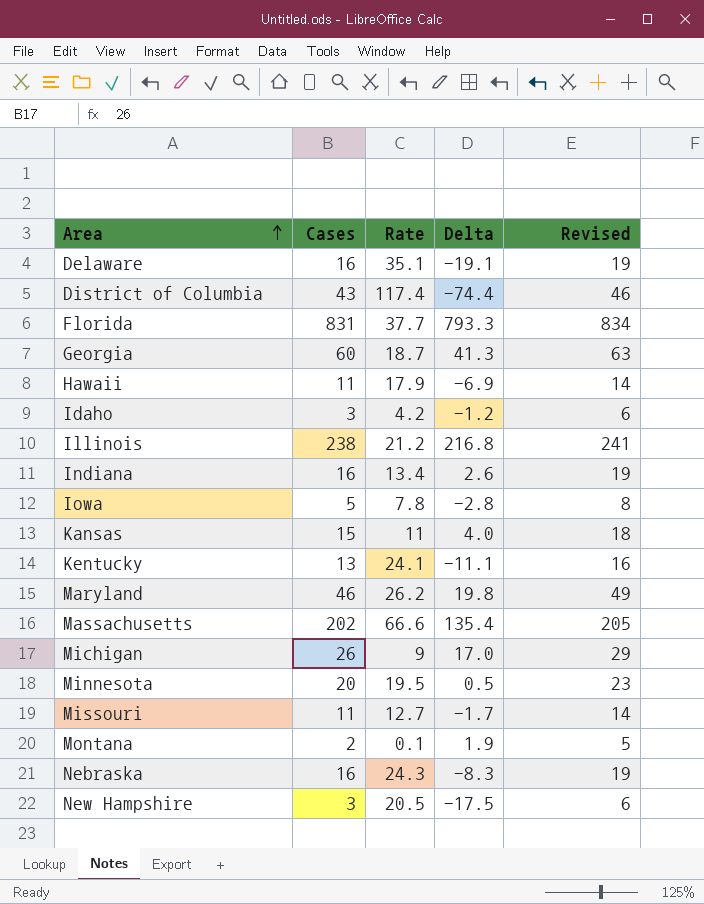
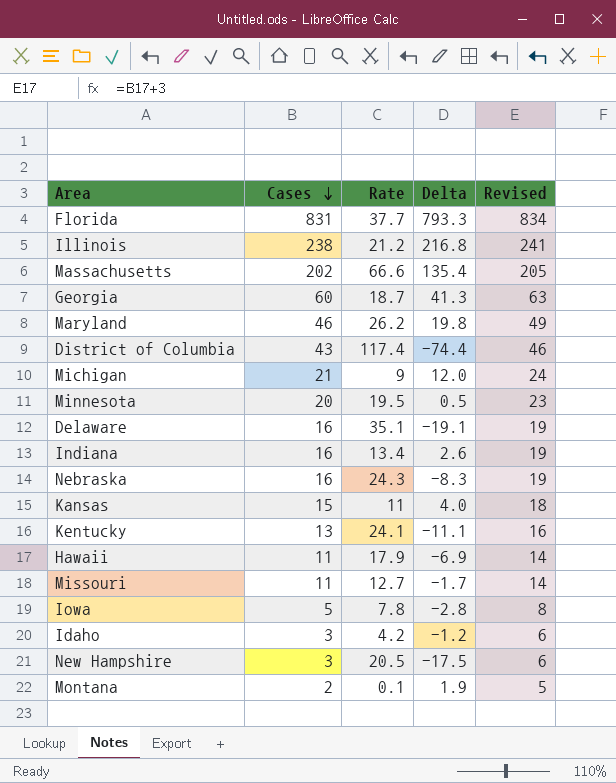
row order: Area ascending -> Cases descending
Michigan | Cases: 26 -> 21
Michigan | Delta: 17.0 -> 12.0
Michigan | Revised: 29 -> 24

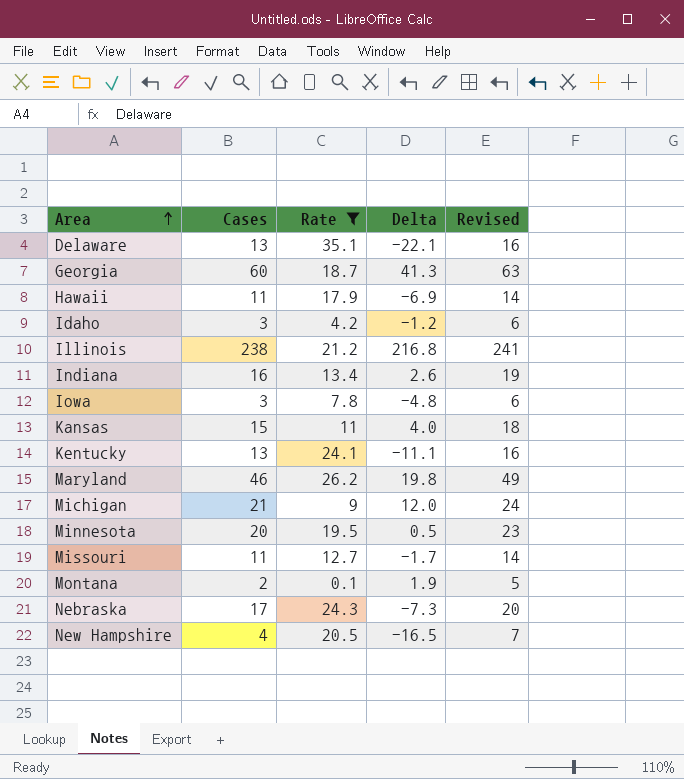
filter: none -> Rate <= 35.1
row order: Cases descending -> Area ascending
Delaware | Cases: 16 -> 13
Delaware | Delta: -19.1 -> -22.1
Delaware | Revised: 19 -> 16
Iowa | Cases: 5 -> 3
Iowa | Delta: -2.8 -> -4.8
Iowa | Revised: 8 -> 6
Nebraska | Cases: 16 -> 17
Nebraska | Delta: -8.3 -> -7.3
Nebraska | Revised: 19 -> 20
New Hampshire | Cases: 3 -> 4
New Hampshire | Delta: -17.5 -> -16.5
New Hampshire | Revised: 6 -> 7

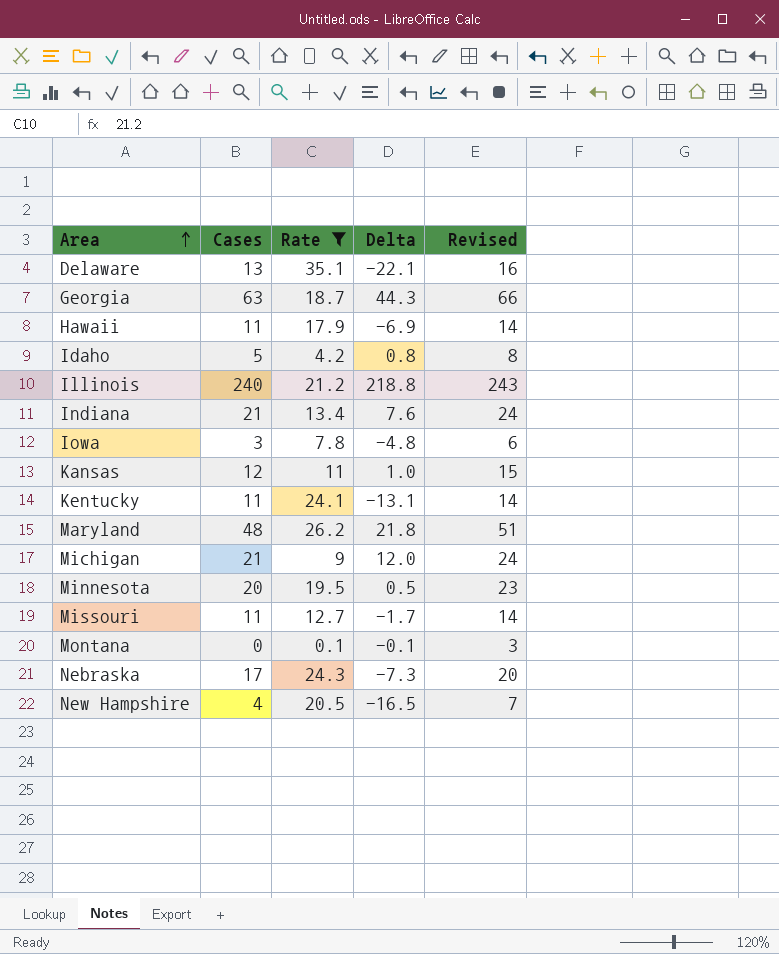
Georgia | Cases: 60 -> 63
Georgia | Delta: 41.3 -> 44.3
Georgia | Revised: 63 -> 66
Idaho | Cases: 3 -> 5
Idaho | Delta: -1.2 -> 0.8
Idaho | Revised: 6 -> 8
Illinois | Cases: 238 -> 240
Illinois | Delta: 216.8 -> 218.8
Illinois | Revised: 241 -> 243
Indiana | Cases: 16 -> 21
Indiana | Delta: 2.6 -> 7.6
Indiana | Revised: 19 -> 24
Kansas | Cases: 15 -> 12
Kansas | Delta: 4.0 -> 1.0
Kansas | Revised: 18 -> 15
Kentucky | Cases: 13 -> 11
Kentucky | Delta: -11.1 -> -13.1
Kentucky | Revised: 16 -> 14
Maryland | Cases: 46 -> 48
Maryland | Delta: 19.8 -> 21.8
Maryland | Revised: 49 -> 51
Montana | Cases: 2 -> 0
Montana | Delta: 1.9 -> -0.1
Montana | Revised: 5 -> 3

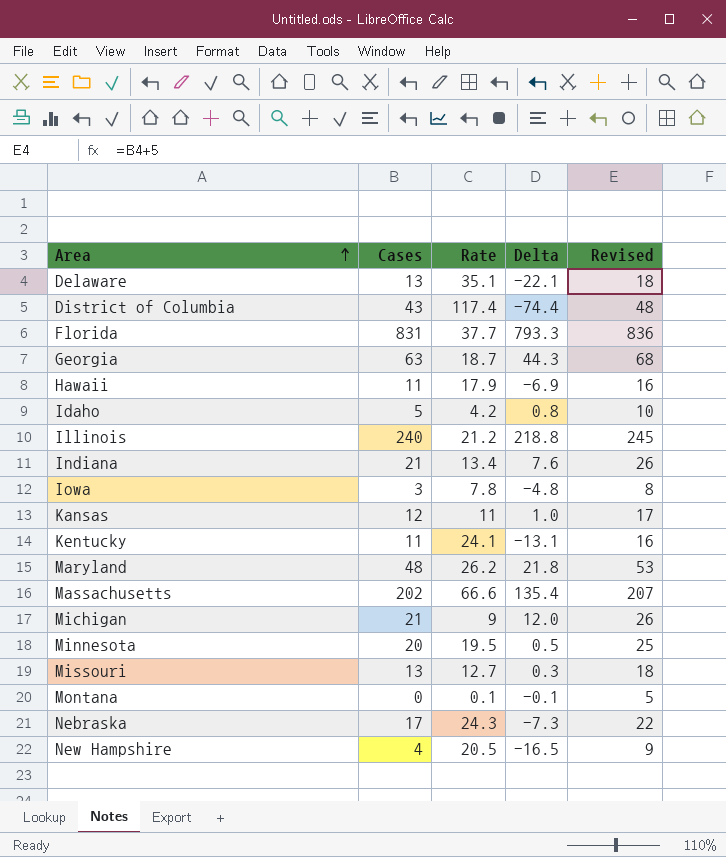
filter: Rate <= 35.1 -> none
column Revised | formula: [Cases] + 3 -> [Cases] + 5
Missouri | Cases: 11 -> 13
Missouri | Delta: -1.7 -> 0.3

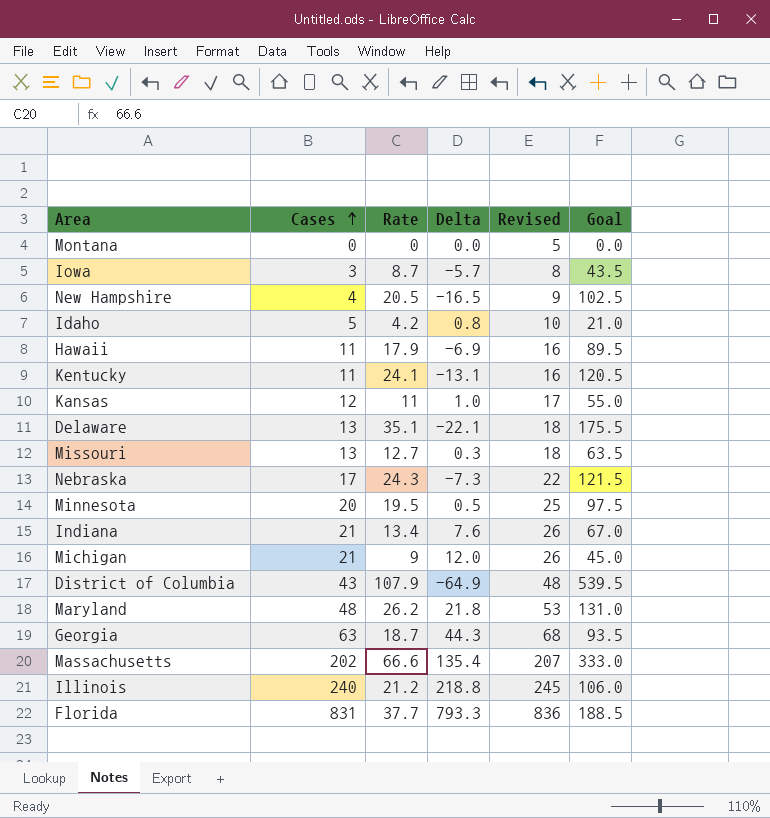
row order: Area ascending -> Cases ascending
column Goal | formula: none -> [Rate] * 5
Montana | Rate: 0.1 -> 0
Montana | Delta: -0.1 -> 0.0
Iowa | Rate: 7.8 -> 8.7
Iowa | Delta: -4.8 -> -5.7
District of Columbia | Rate: 117.4 -> 107.9
District of Columbia | Delta: -74.4 -> -64.9

